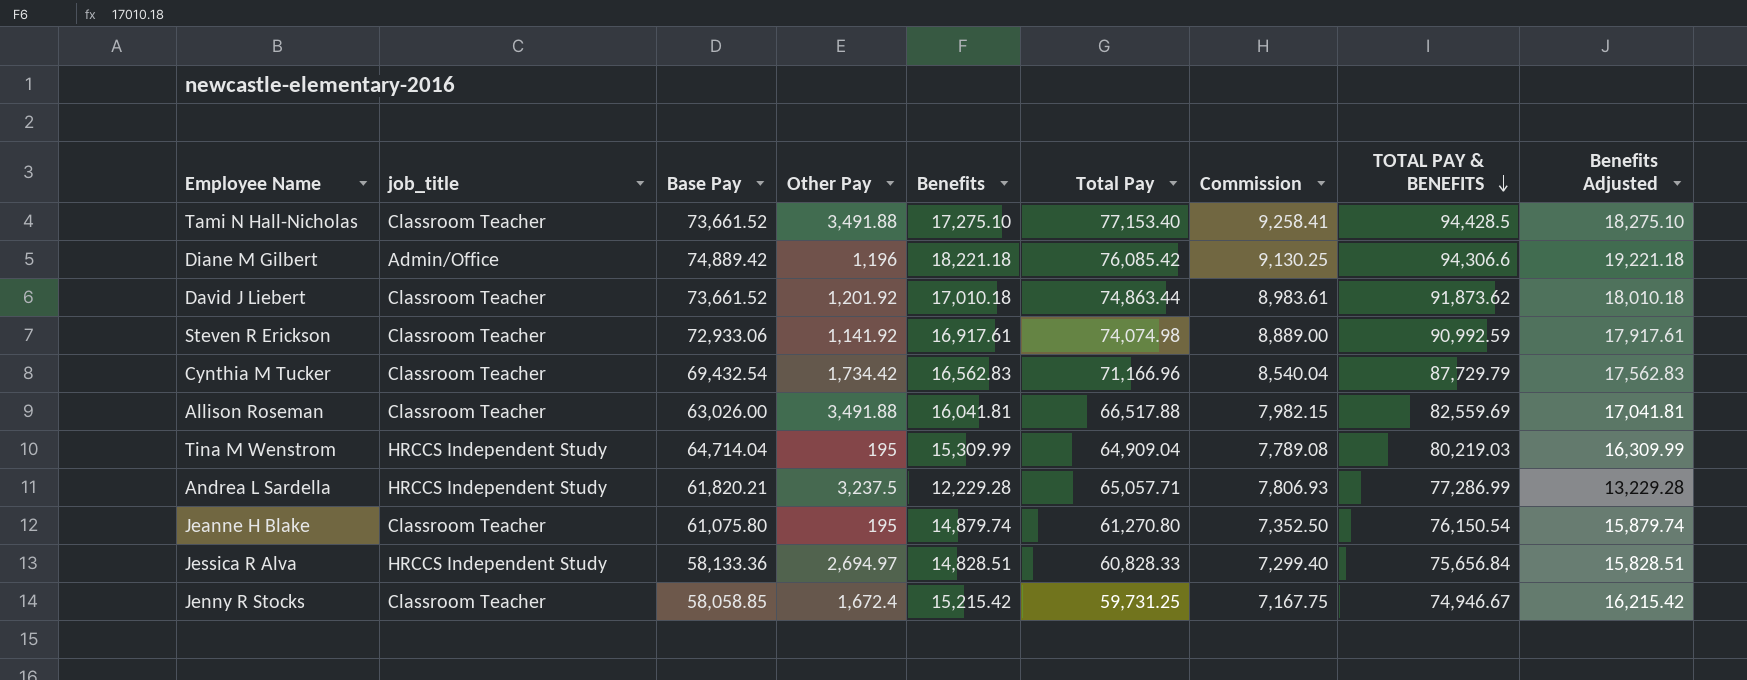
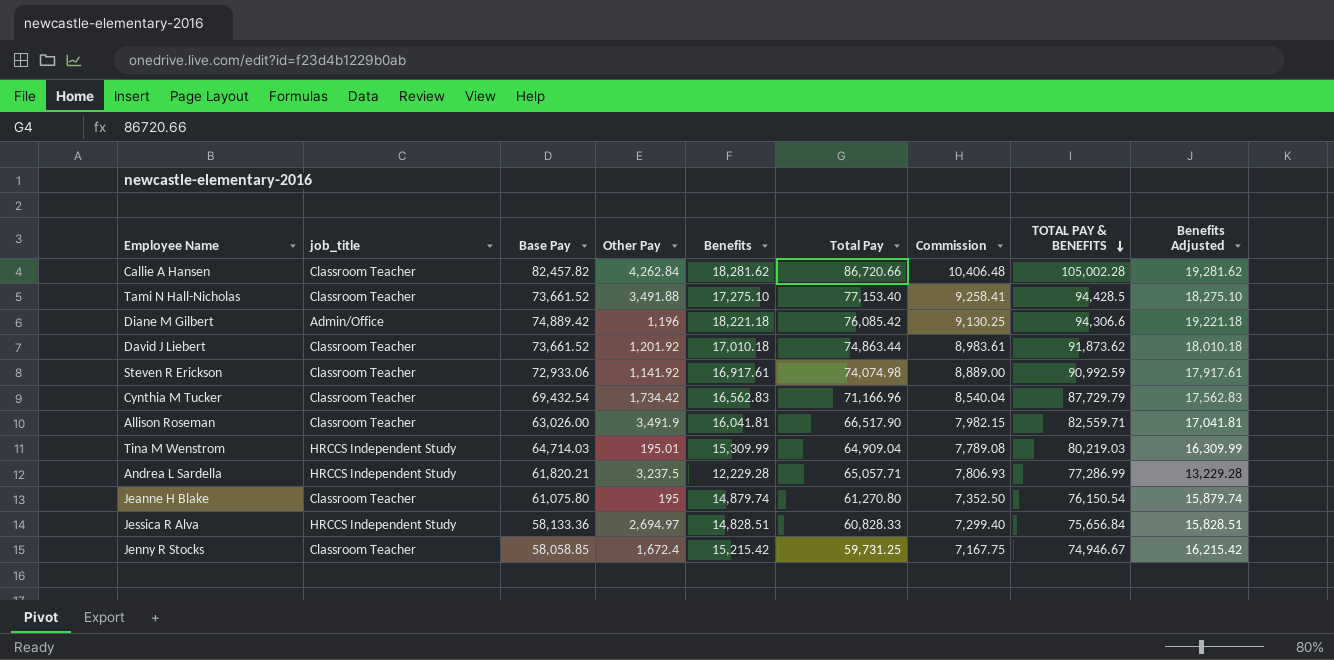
row Callie A Hansen: none -> Classroom Teacher | 82,457.82 | 4,262.84 | 18,281.62 | 86,720.66 | 10,406.48 | 105,002.28 | 19,281.62
Allison Roseman | Other Pay: 3,491.88 -> 3,491.9
Allison Roseman | Total Pay: 66,517.88 -> 66,517.90
Allison Roseman | TOTAL PAY & BENEFITS: 82,559.69 -> 82,559.71
Tina M Wenstrom | Base Pay: 64,714.04 -> 64,714.03
Tina M Wenstrom | Other Pay: 195 -> 195.01

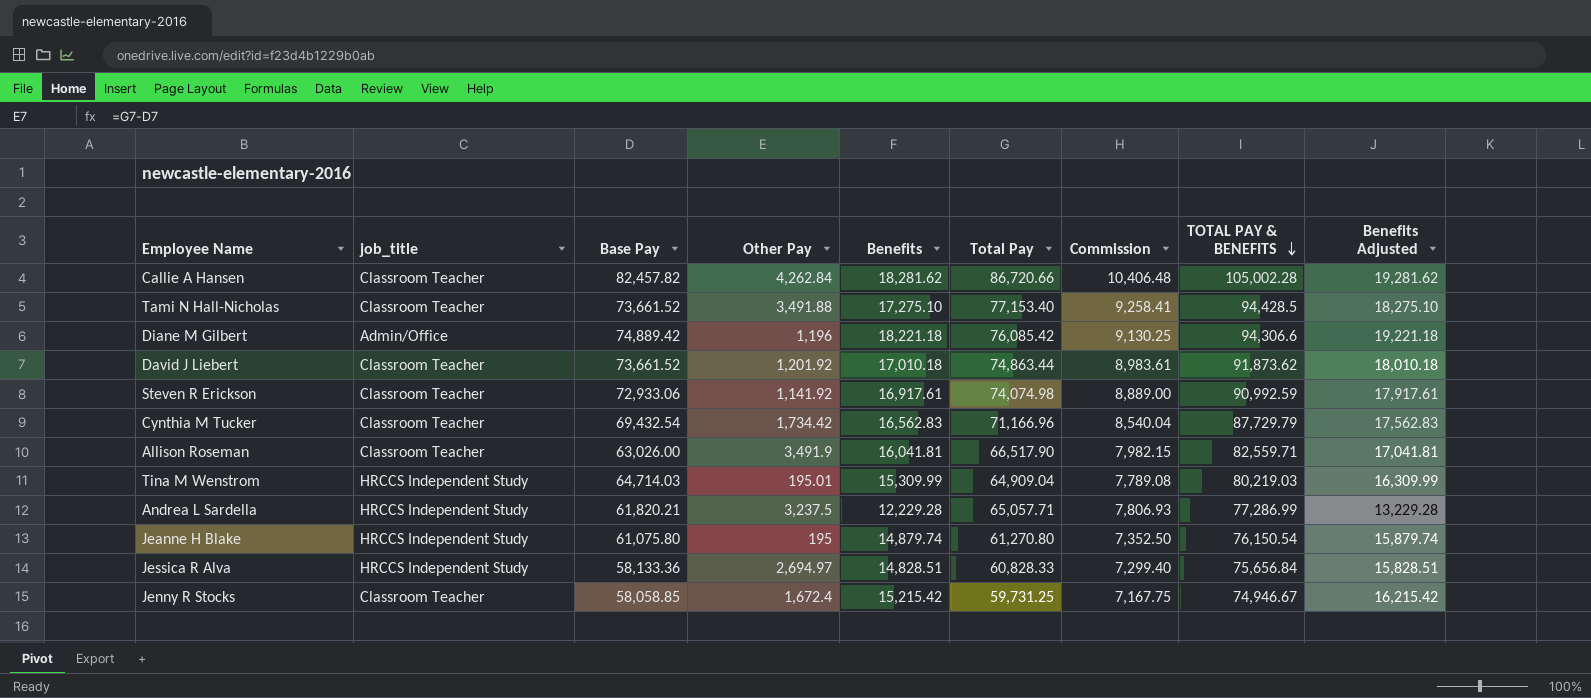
Jeanne H Blake | job_title: Classroom Teacher -> HRCCS Independent Study

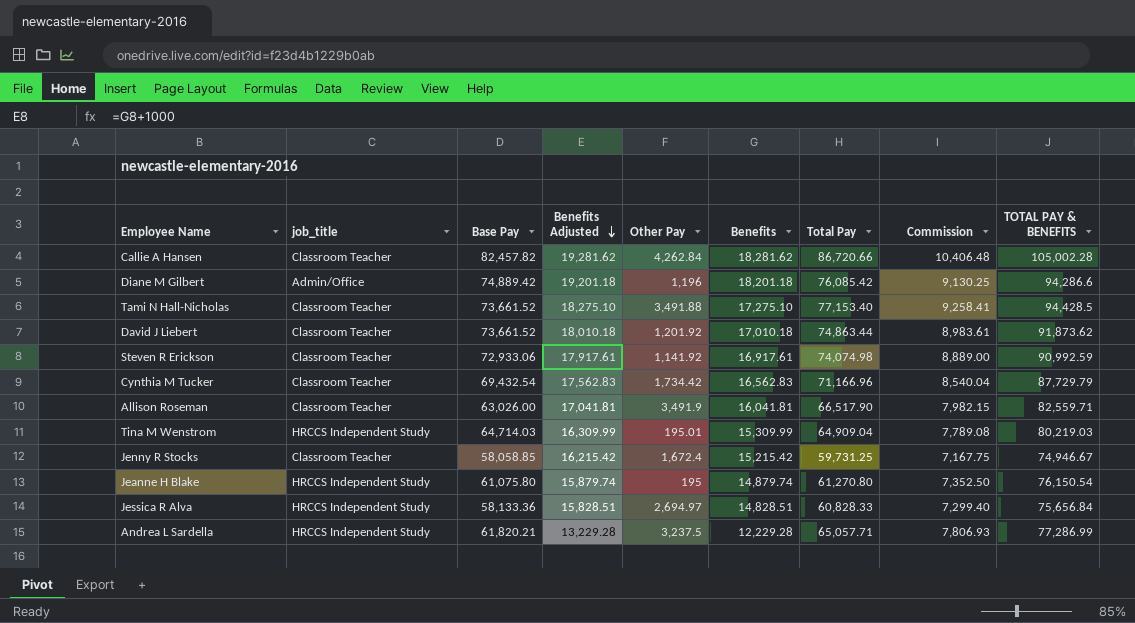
row order: TOTAL PAY & BENEFITS descending -> Benefits Adjusted descending
column Benefits Adjusted | position: 9 -> 4
Diane M Gilbert | Benefits Adjusted: 19,221.18 -> 19,201.18
Diane M Gilbert | Benefits: 18,221.18 -> 18,201.18
Diane M Gilbert | TOTAL PAY & BENEFITS: 94,306.6 -> 94,286.6

